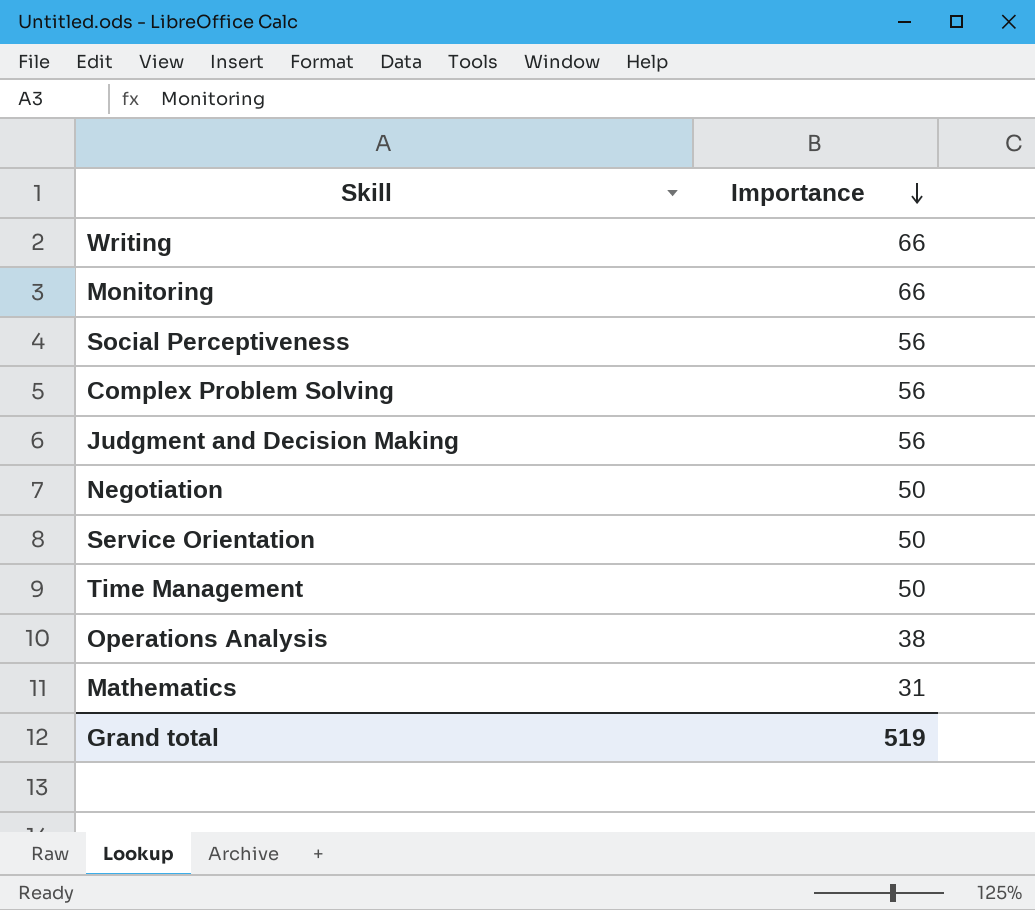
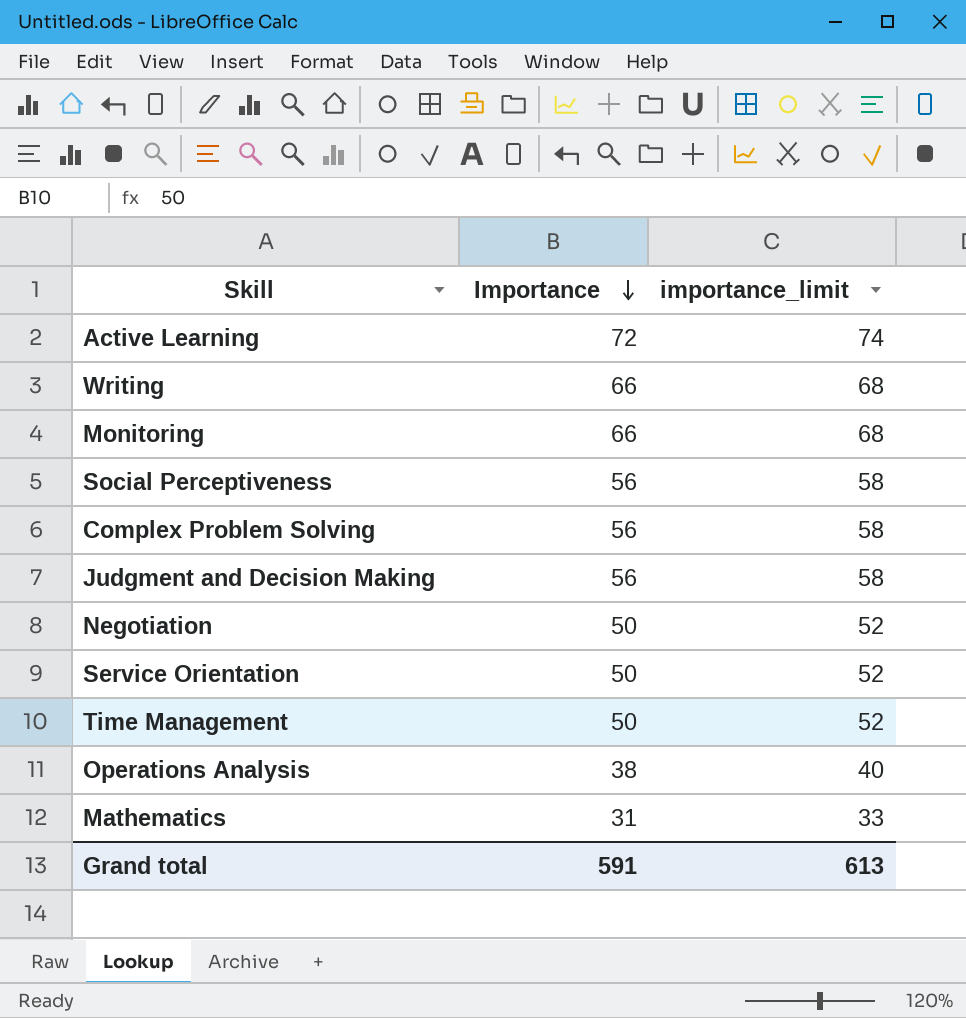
column importance_limit | formula: none -> [Importance] + 2
row Active Learning: none -> 72 | 74
Grand total | Importance: 519 -> 591

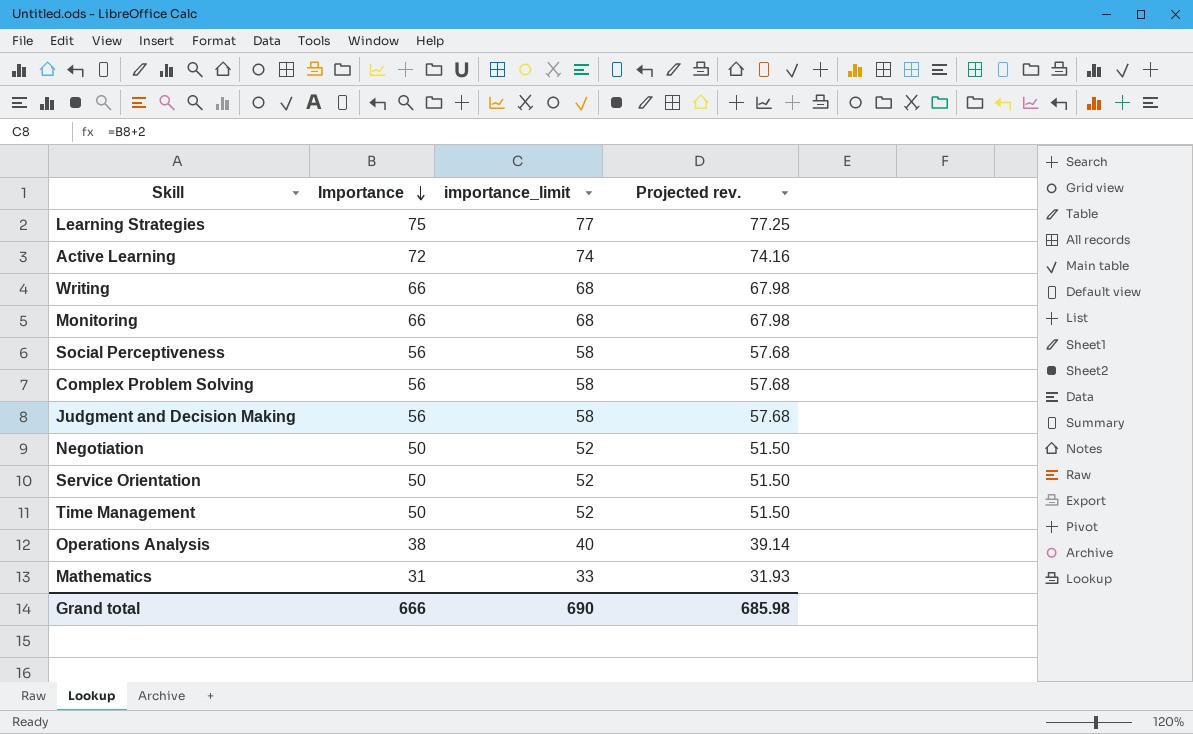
column Projected rev. | formula: none -> [Importance] * 1.03
row Learning Strategies: none -> 75 | 77 | 77.25
Grand total | Importance: 591 -> 666
Grand total | importance_limit: 613 -> 690

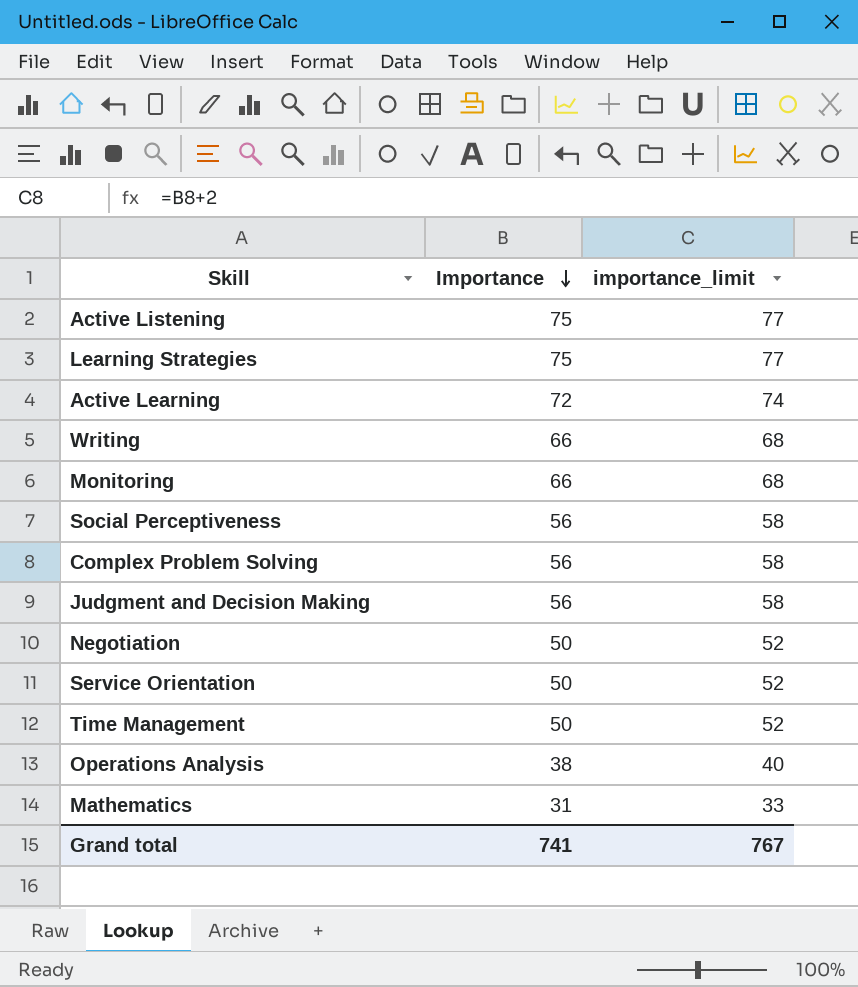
column Projected rev. | formula: [Importance] * 1.03 -> none
row Active Listening: none -> 75 | 77
Grand total | Importance: 666 -> 741
Grand total | importance_limit: 690 -> 767

